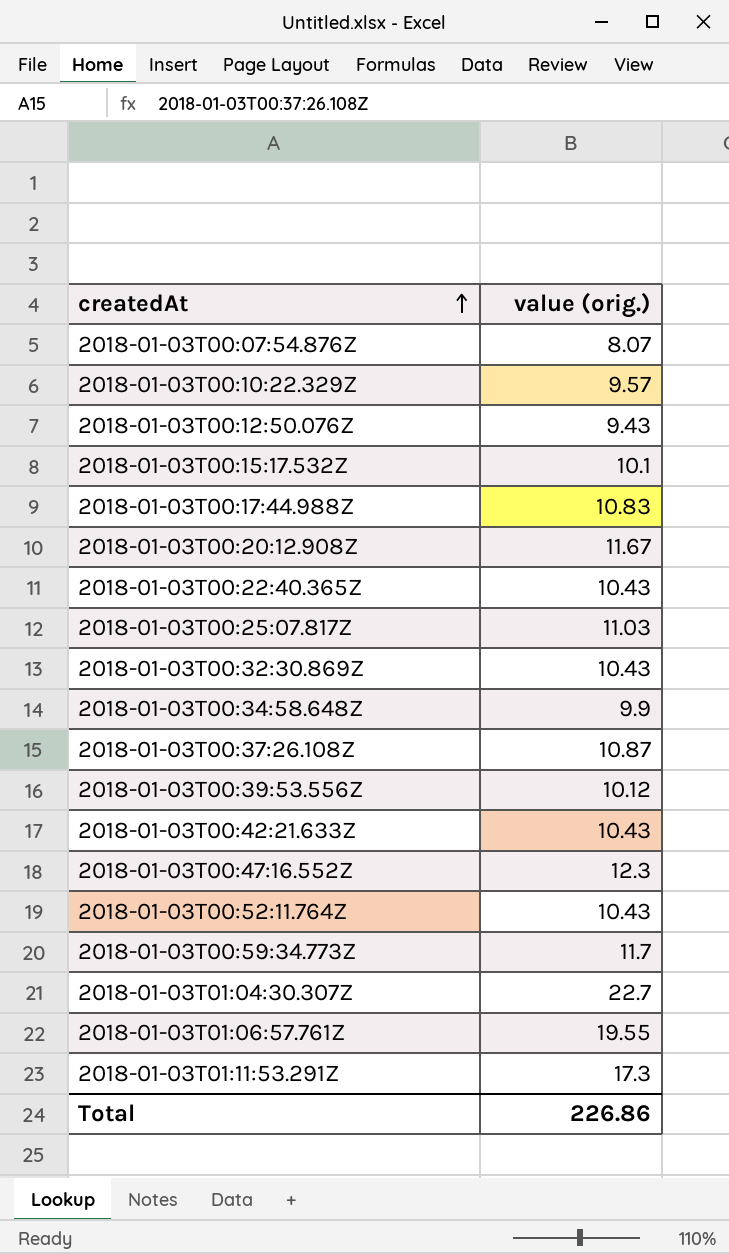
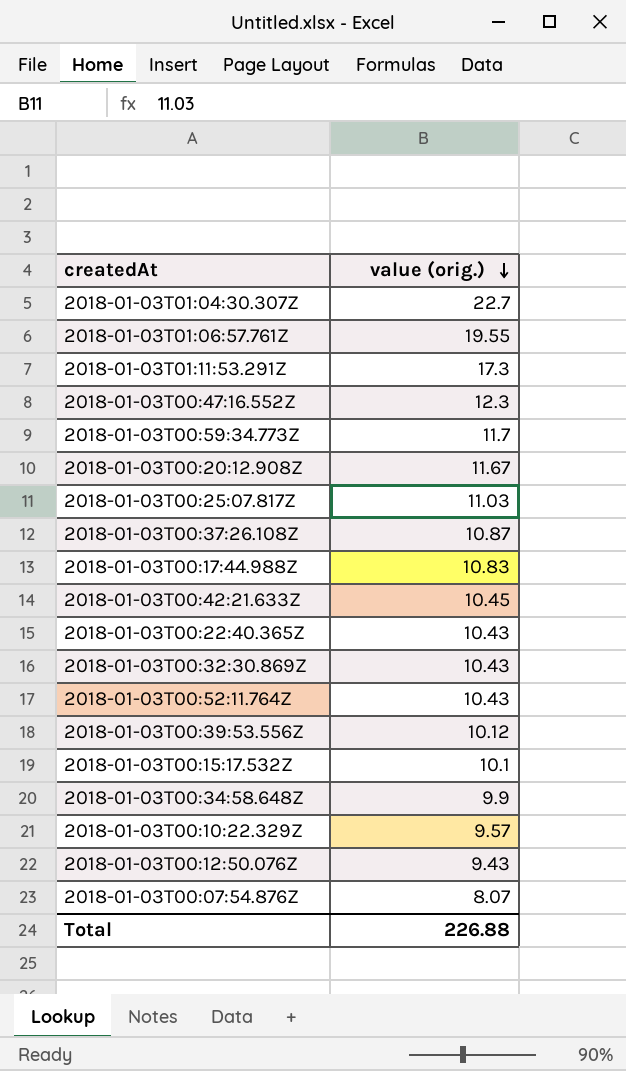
row order: createdAt ascending -> value (orig.) descending
2018-01-03T00:42:21.633Z | value (orig.): 10.43 -> 10.45
Total | value (orig.): 226.86 -> 226.88

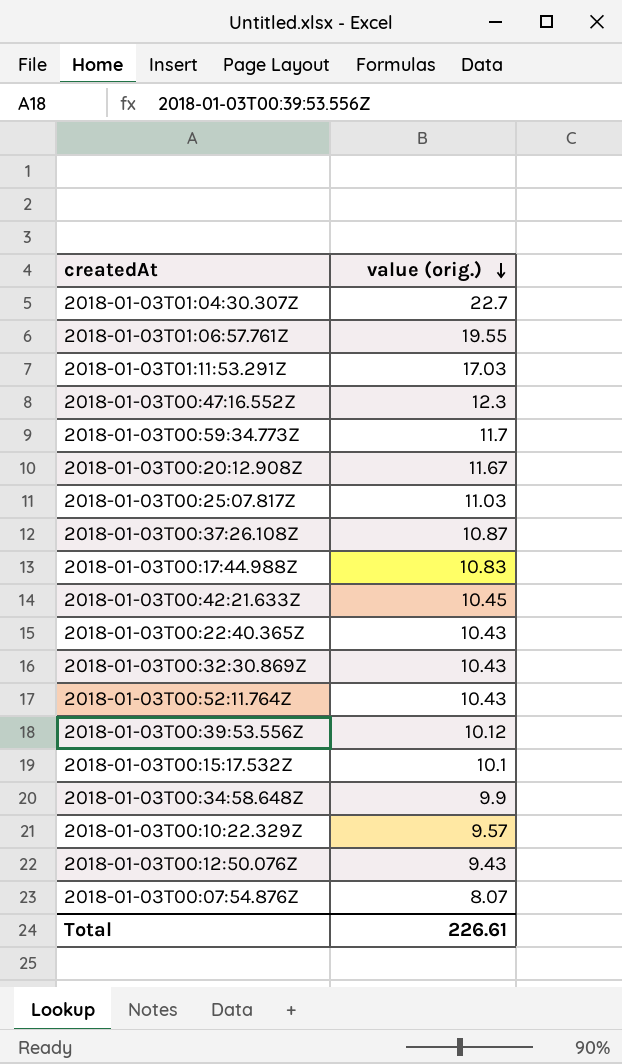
2018-01-03T01:11:53.291Z | value (orig.): 17.3 -> 17.03
Total | value (orig.): 226.88 -> 226.61

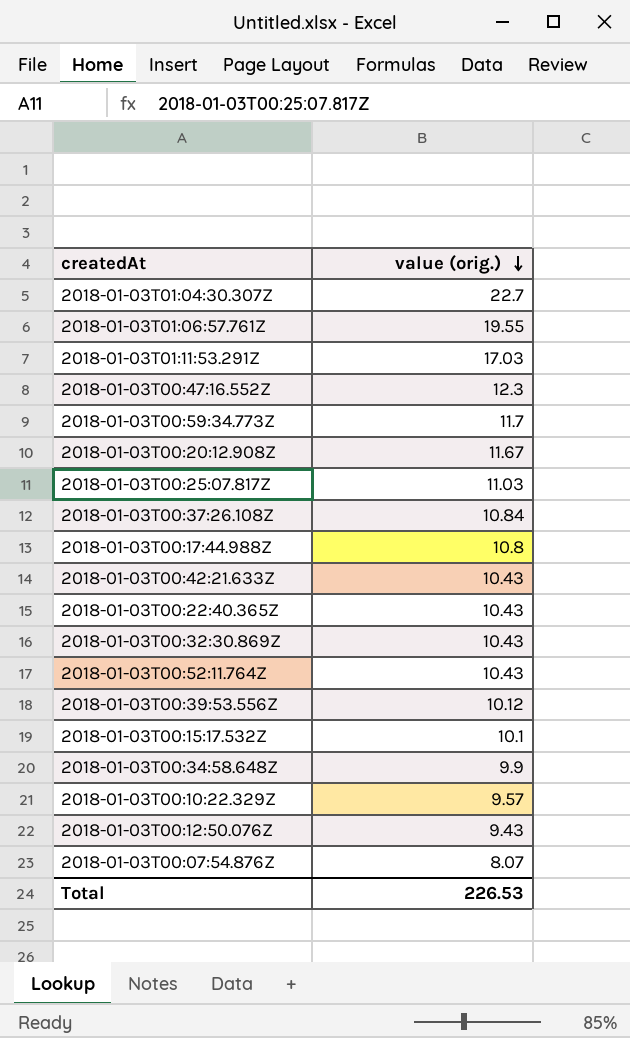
2018-01-03T00:37:26.108Z | value (orig.): 10.87 -> 10.84
2018-01-03T00:17:44.988Z | value (orig.): 10.83 -> 10.8
2018-01-03T00:42:21.633Z | value (orig.): 10.45 -> 10.43
Total | value (orig.): 226.61 -> 226.53

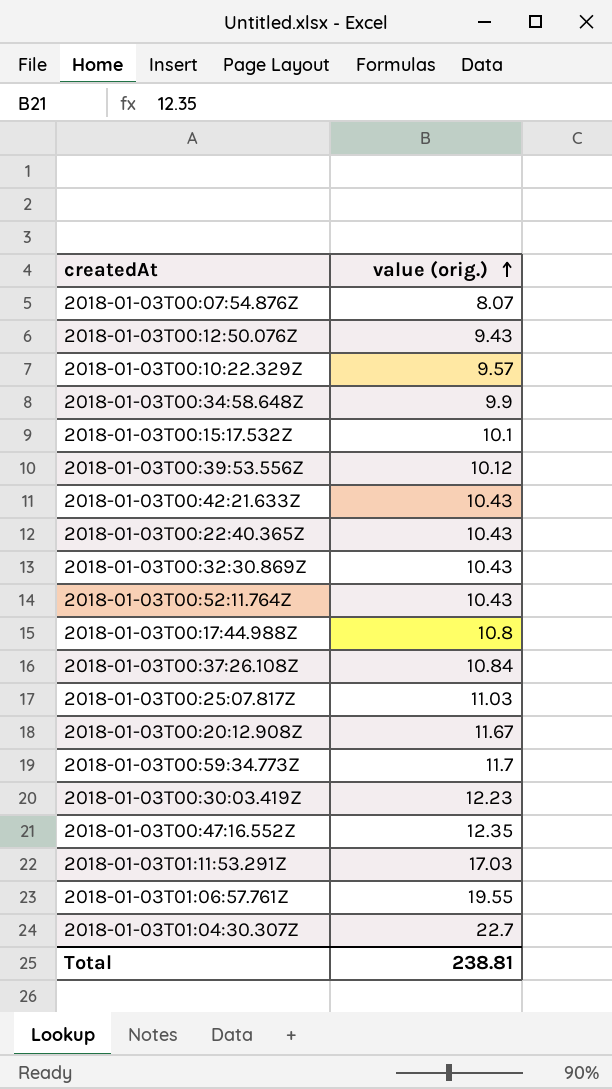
row order: value (orig.) descending -> value (orig.) ascending
row 2018-01-03T00:30:03.419Z: none -> 12.23
2018-01-03T00:47:16.552Z | value (orig.): 12.3 -> 12.35
Total | value (orig.): 226.53 -> 238.81

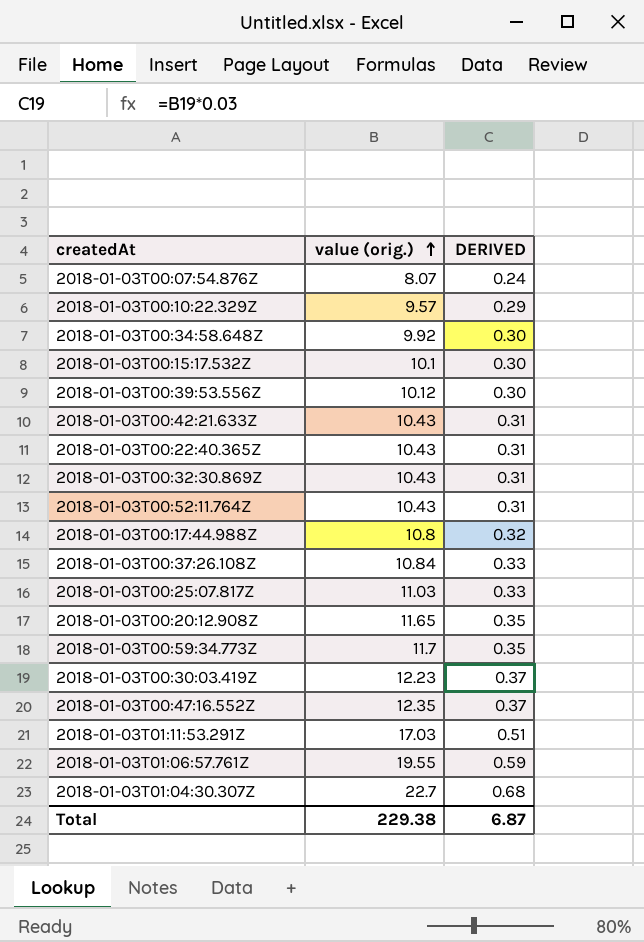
column DERIVED | formula: none -> [value (orig.)] * 0.03
row 2018-01-03T00:12:50.076Z: 9.43 -> none
2018-01-03T00:34:58.648Z | value (orig.): 9.9 -> 9.92
2018-01-03T00:20:12.908Z | value (orig.): 11.67 -> 11.65
Total | value (orig.): 238.81 -> 229.38

